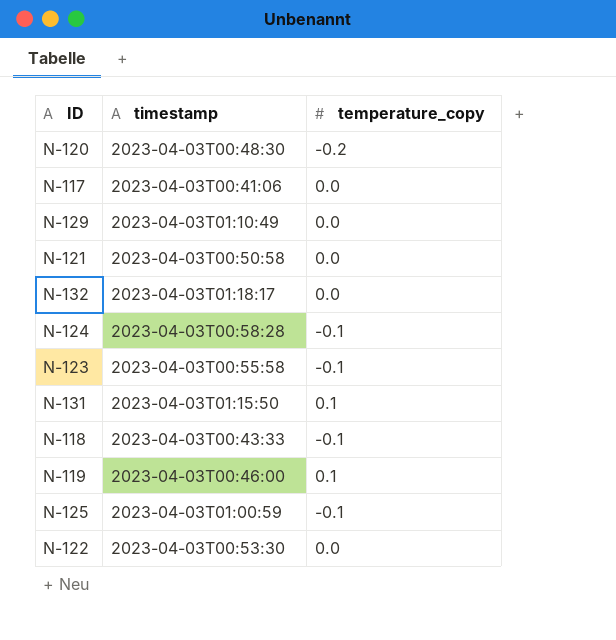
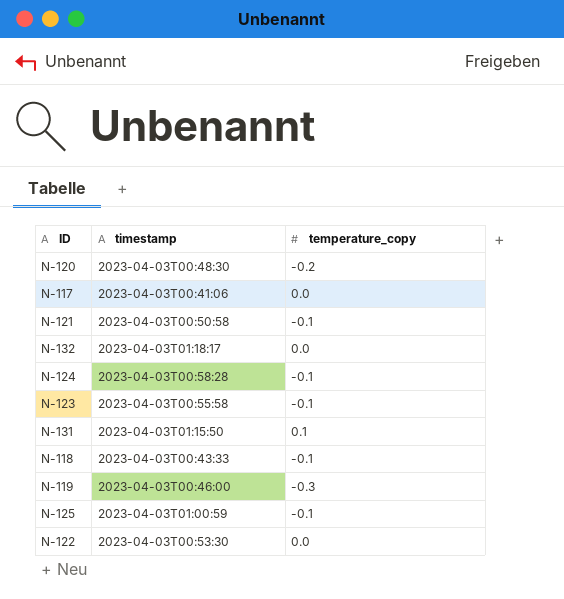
row N-129: 2023-04-03T01:10:49 | 0.0 -> none
N-121 | temperature_copy: 0.0 -> -0.1
N-119 | temperature_copy: 0.1 -> -0.3

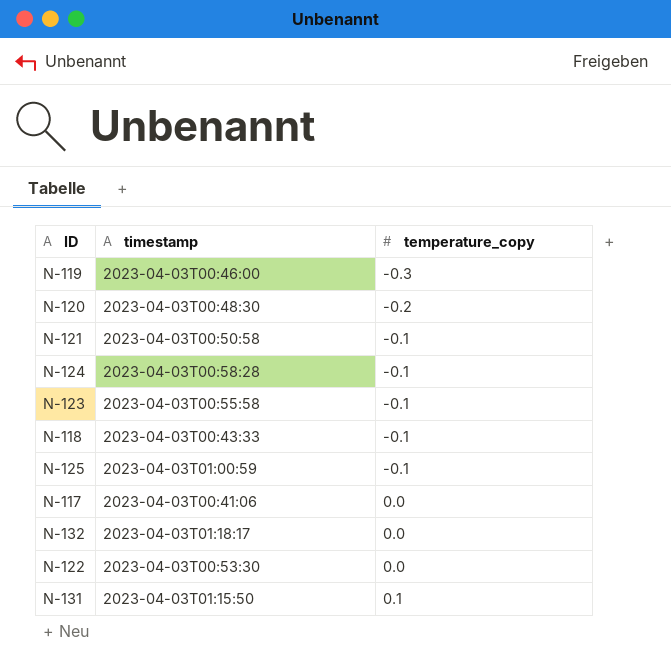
row order: none -> temperature_copy ascending

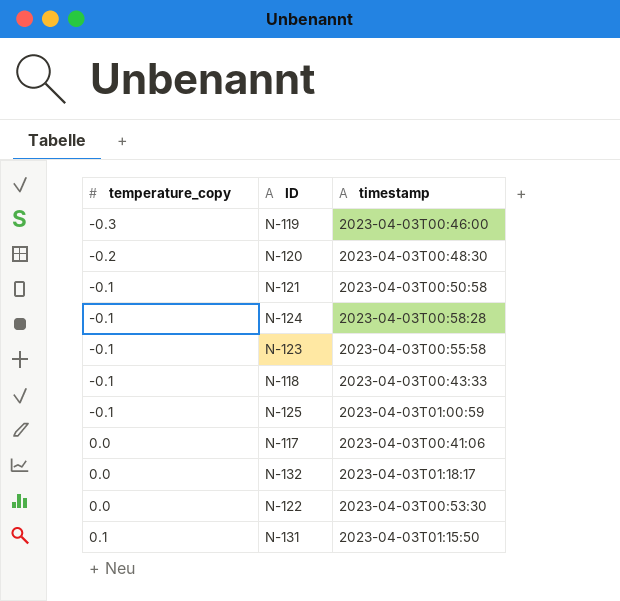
column temperature_copy | position: 3 -> 1

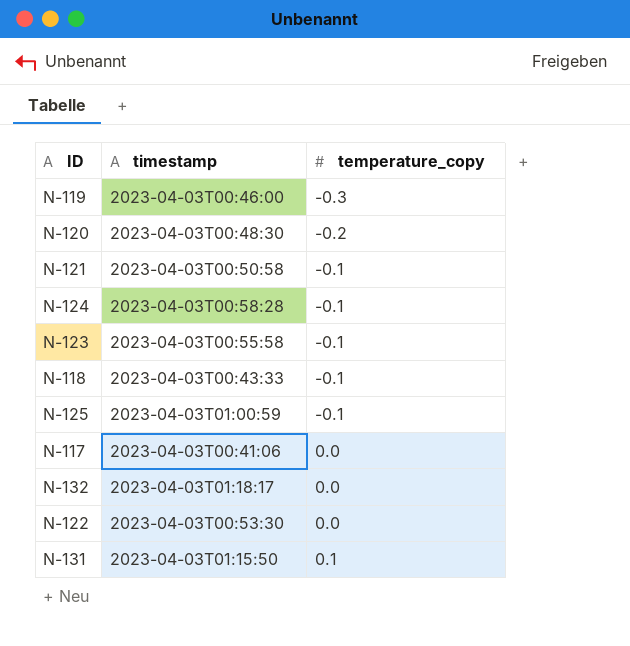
column temperature_copy | position: 1 -> 3

